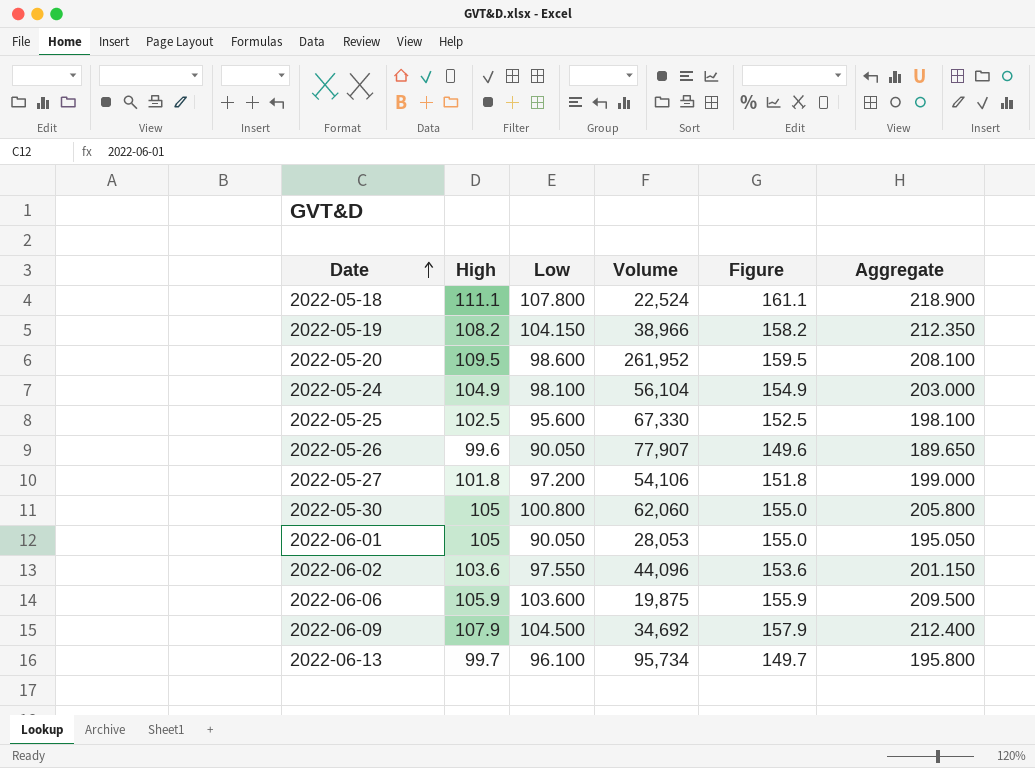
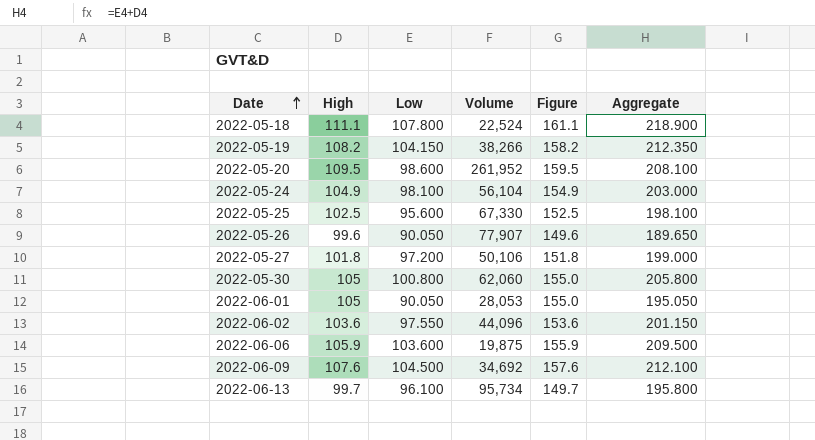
2022-05-19 | Volume: 38,966 -> 38,266
2022-05-27 | Volume: 54,106 -> 50,106
2022-06-09 | High: 107.9 -> 107.6
2022-06-09 | Figure: 157.9 -> 157.6
2022-06-09 | Aggregate: 212.400 -> 212.100

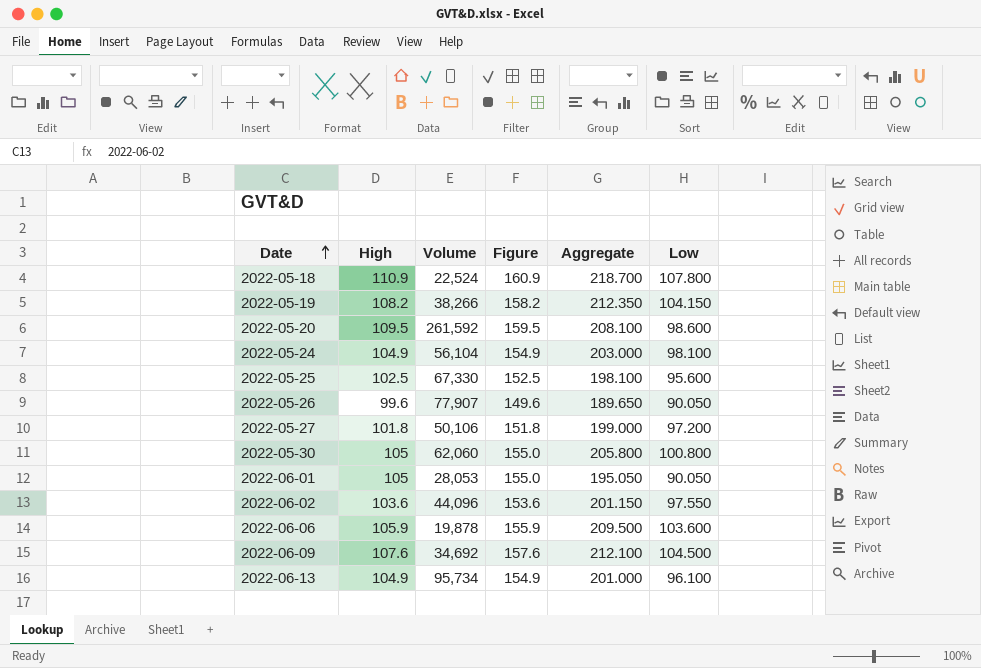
column Low | position: 3 -> 6
2022-05-18 | High: 111.1 -> 110.9
2022-05-18 | Figure: 161.1 -> 160.9
2022-05-18 | Aggregate: 218.900 -> 218.700
2022-05-20 | Volume: 261,952 -> 261,592
2022-06-06 | Volume: 19,875 -> 19,878
2022-06-13 | High: 99.7 -> 104.9
2022-06-13 | Figure: 149.7 -> 154.9
2022-06-13 | Aggregate: 195.800 -> 201.000

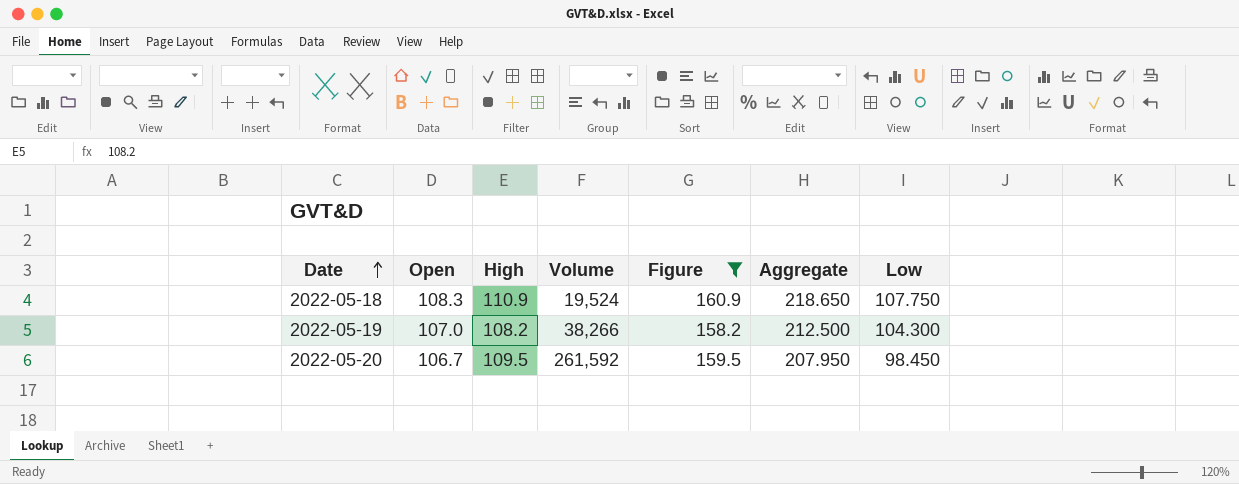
filter: none -> Figure >= 158.2
column Open | position: none -> 2
2022-05-18 | Volume: 22,524 -> 19,524
2022-05-18 | Aggregate: 218.700 -> 218.650
2022-05-18 | Low: 107.800 -> 107.750
2022-05-19 | Aggregate: 212.350 -> 212.500
2022-05-19 | Low: 104.150 -> 104.300
2022-05-20 | Aggregate: 208.100 -> 207.950
2022-05-20 | Low: 98.600 -> 98.450

